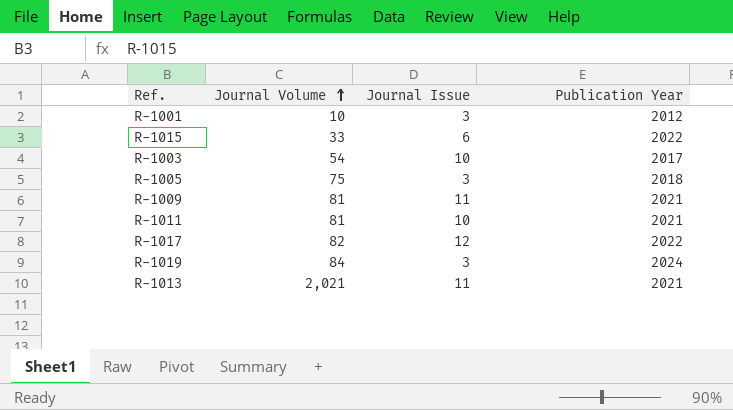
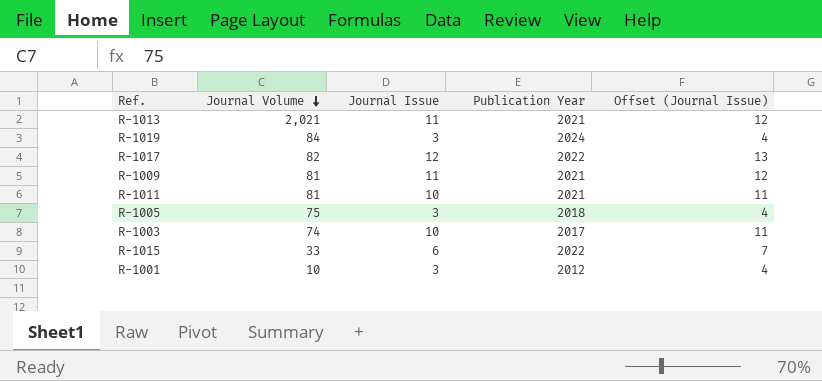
row order: Journal Volume ascending -> Journal Volume descending
column Offset (Journal Issue) | formula: none -> [Journal Issue] + 1
R-1003 | Journal Volume: 54 -> 74

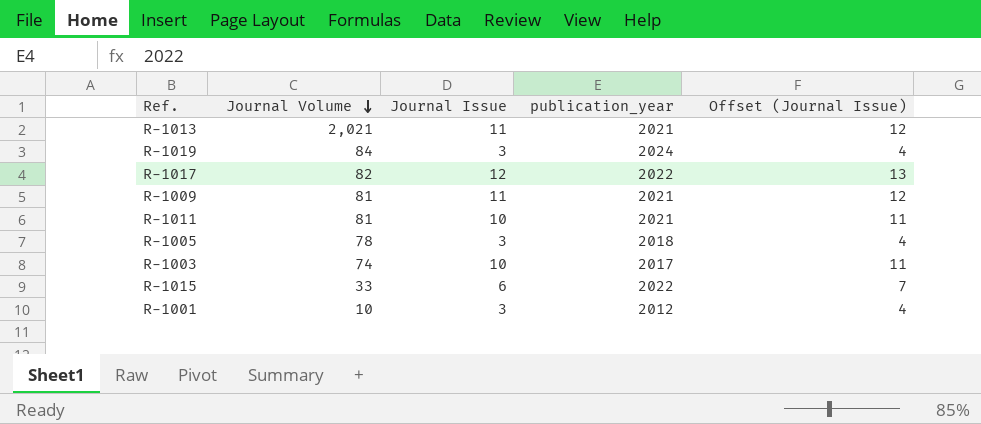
column name: Publication Year -> publication_year
R-1005 | Journal Volume: 75 -> 78

